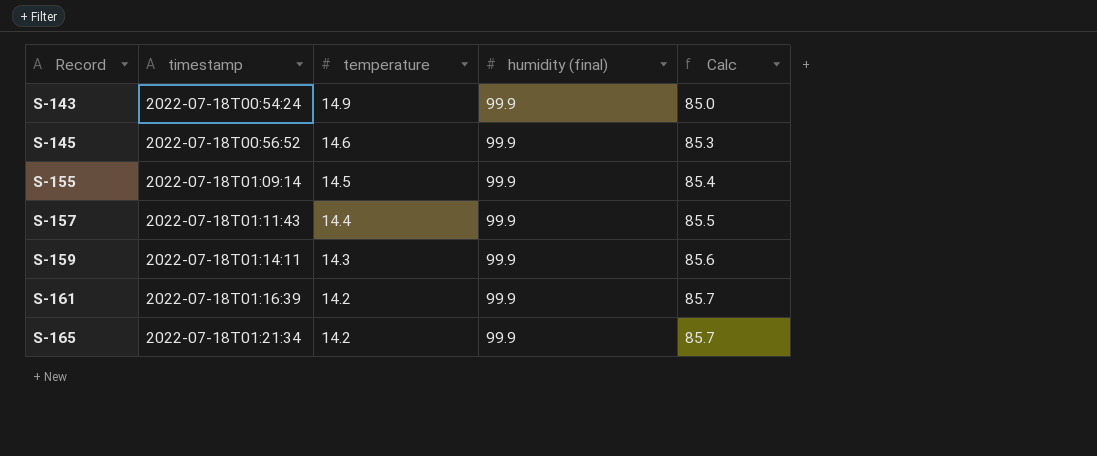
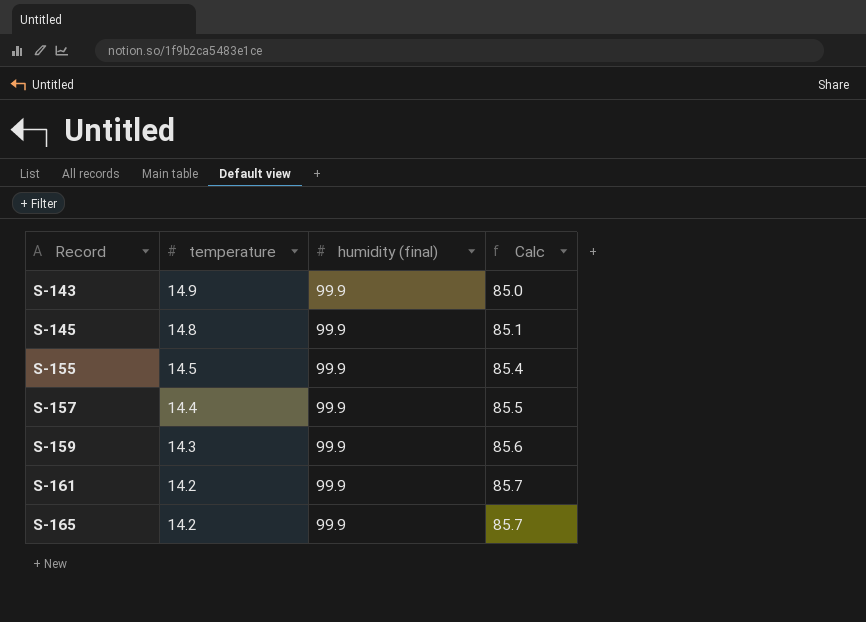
column timestamp | position: 2 -> none
S-145 | temperature: 14.6 -> 14.8
S-145 | Calc: 85.3 -> 85.1

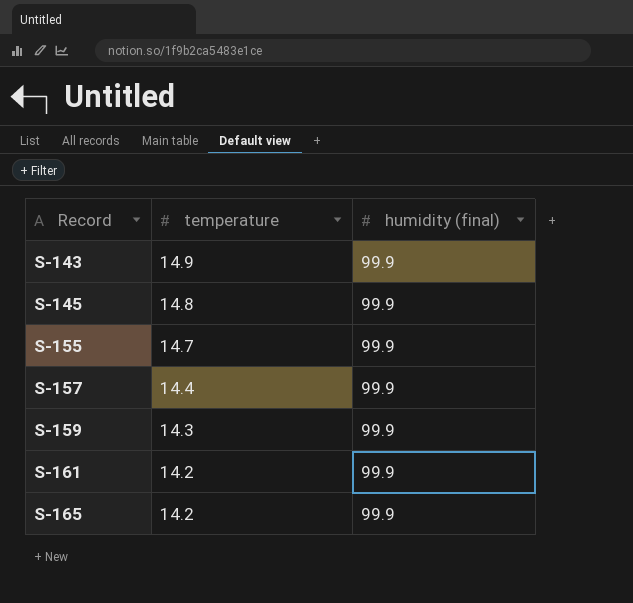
column Calc | formula: [humidity (final)] - [temperature] -> none
S-155 | temperature: 14.5 -> 14.7

